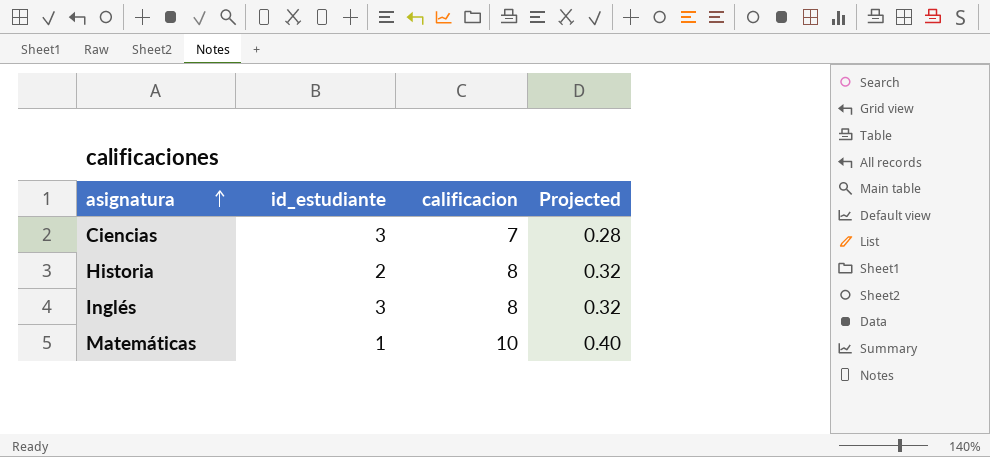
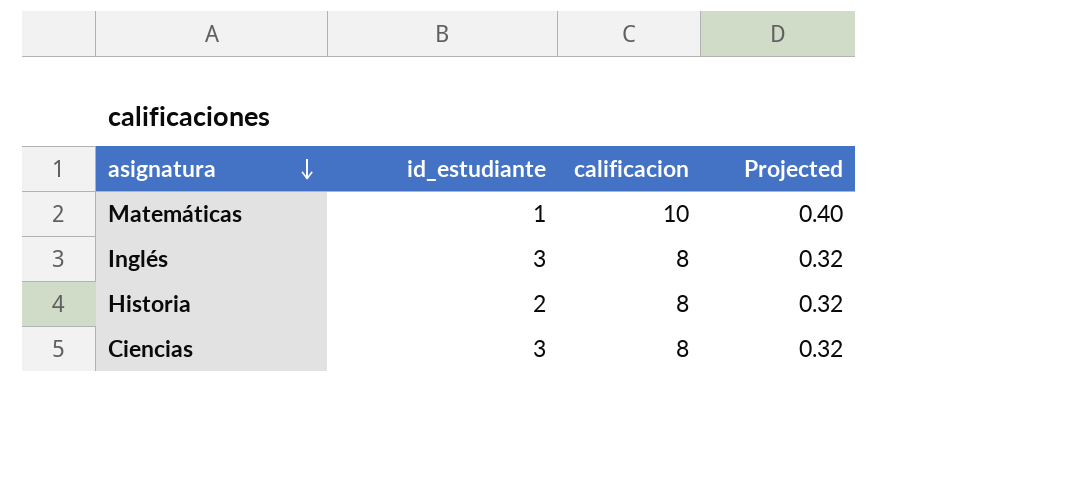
row order: asignatura ascending -> asignatura descending
Ciencias | calificacion: 7 -> 8
Ciencias | Projected: 0.28 -> 0.32

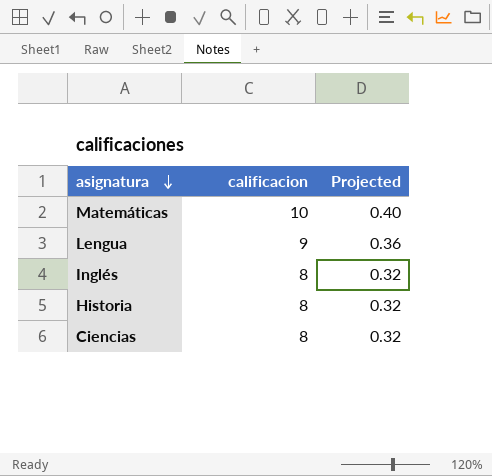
column id_estudiante | position: 2 -> none
row Lengua: none -> 9 | 0.36

